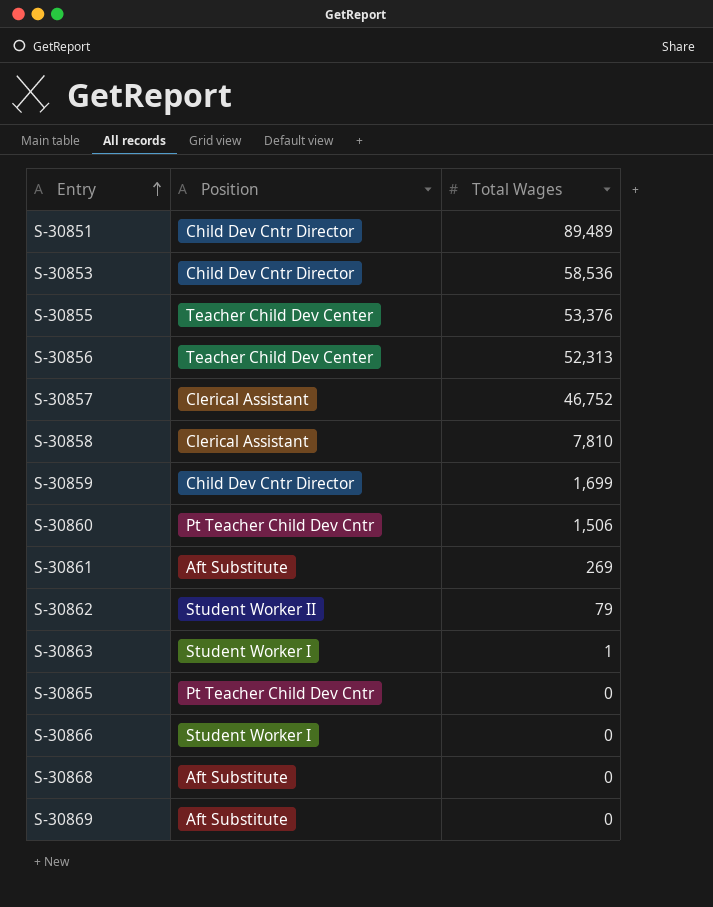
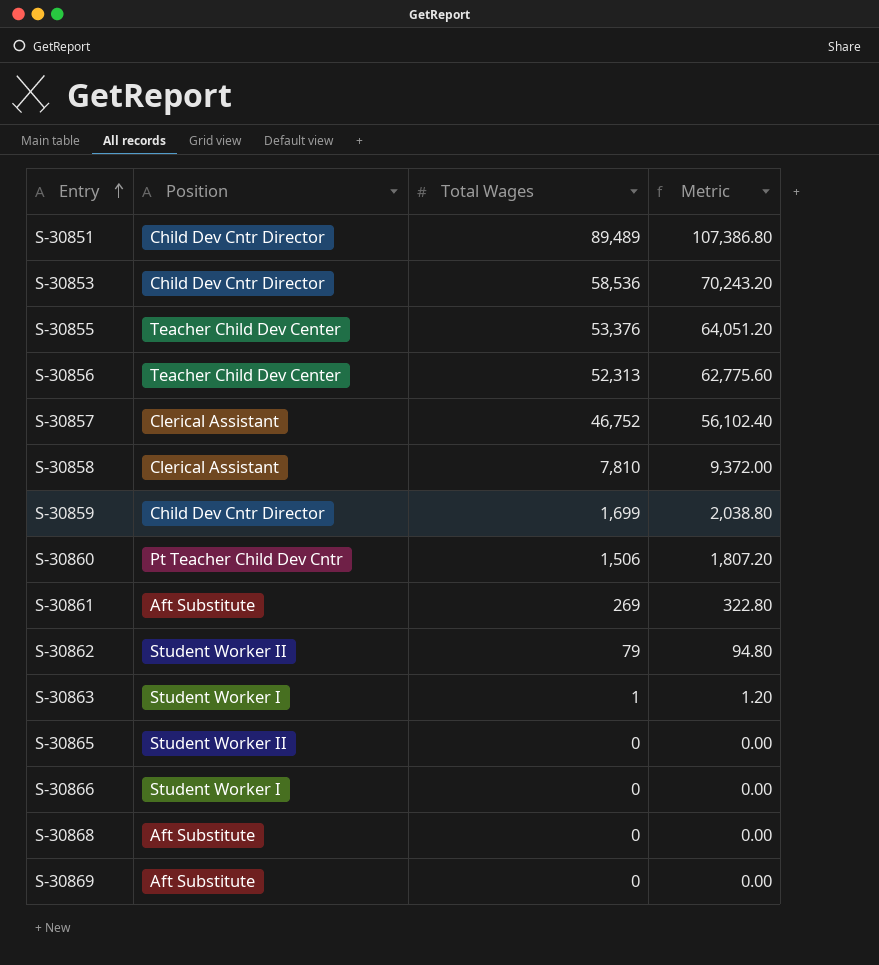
column Metric | formula: none -> [Total Wages] * 1.2
S-30865 | Position: Pt Teacher Child Dev Cntr -> Student Worker II

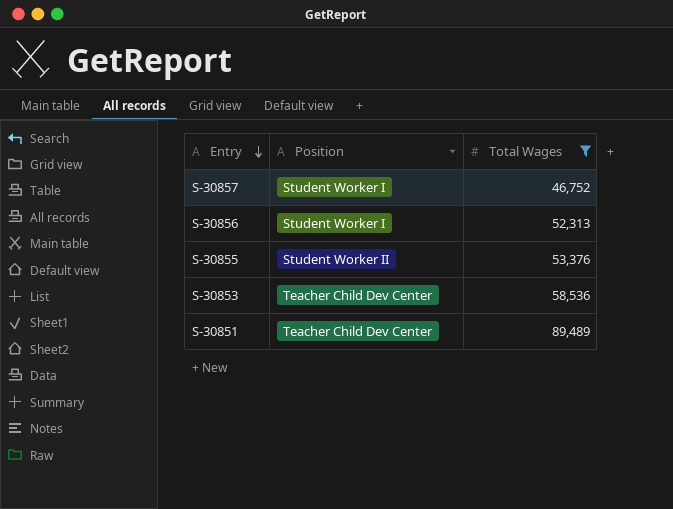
filter: none -> Total Wages >= 46,752
row order: Entry ascending -> Entry descending
column Metric | formula: [Total Wages] * 1.2 -> none
S-30857 | Position: Clerical Assistant -> Student Worker I
S-30856 | Position: Teacher Child Dev Center -> Student Worker I
S-30855 | Position: Teacher Child Dev Center -> Student Worker II
S-30853 | Position: Child Dev Cntr Director -> Teacher Child Dev Center
S-30851 | Position: Child Dev Cntr Director -> Teacher Child Dev Center

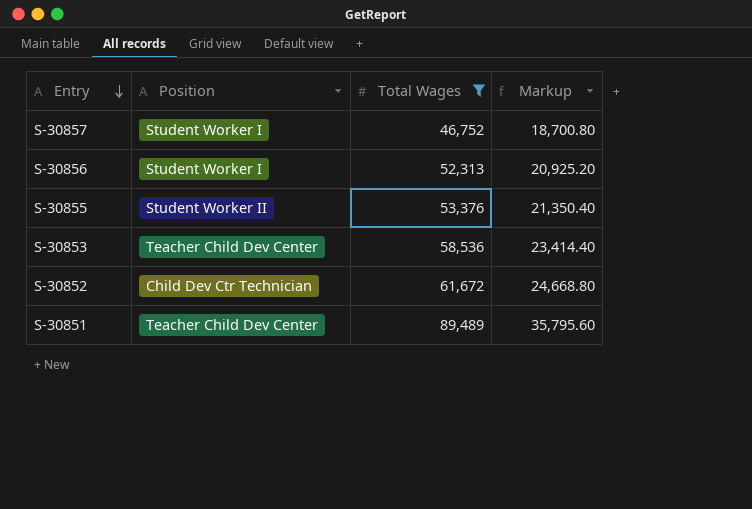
column Markup | formula: none -> [Total Wages] * 0.4
row S-30852: none -> Child Dev Ctr Technician | 61,672 | 24,668.80

